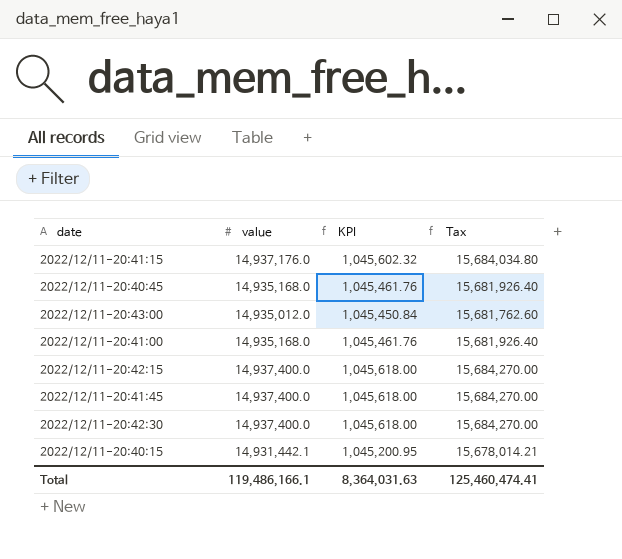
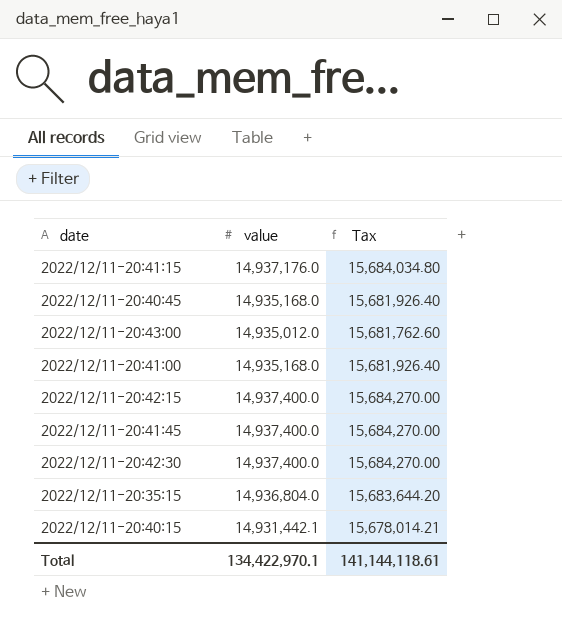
column KPI | formula: [value] * 0.07 -> none
row 2022/12/11-20:35:15: none -> 14,936,804.0 | 15,683,644.20
Total | value: 119,486,166.1 -> 134,422,970.1
Total | Tax: 125,460,474.41 -> 141,144,118.61

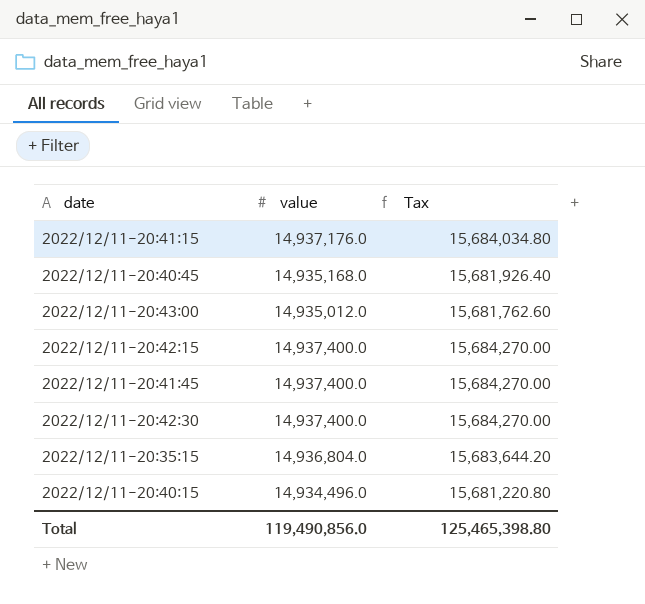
row 2022/12/11-20:41:00: 14,935,168.0 | 15,681,926.40 -> none
2022/12/11-20:40:15 | value: 14,931,442.1 -> 14,934,496.0
2022/12/11-20:40:15 | Tax: 15,678,014.21 -> 15,681,220.80
Total | value: 134,422,970.1 -> 119,490,856.0
Total | Tax: 141,144,118.61 -> 125,465,398.80

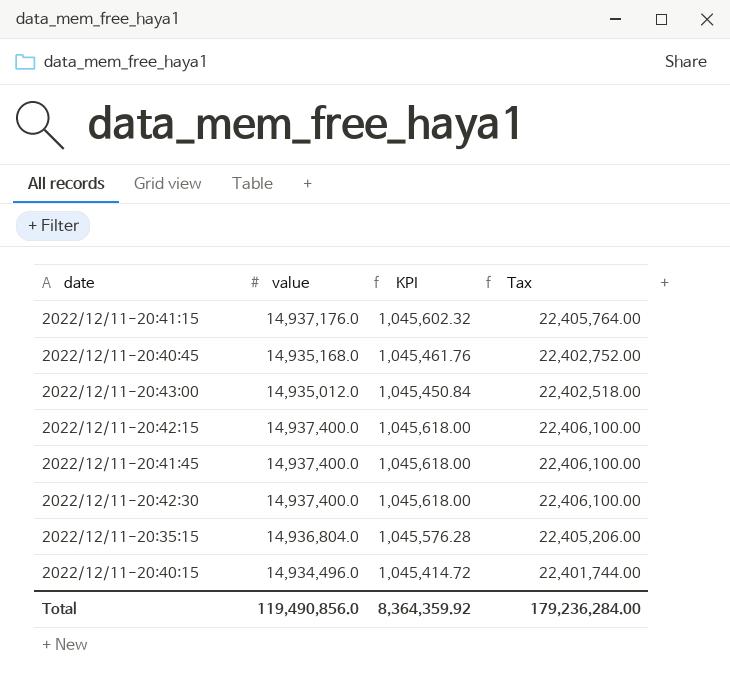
column KPI | formula: none -> [value] * 0.07
column Tax | formula: [value] * 1.05 -> [value] * 1.5
Total | Tax: 125,465,398.80 -> 179,236,284.00

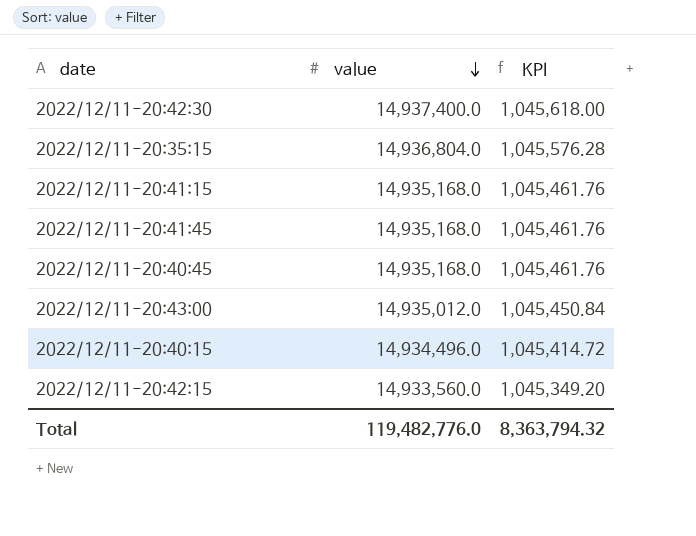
row order: none -> value descending
column Tax | formula: [value] * 1.5 -> none
2022/12/11-20:41:15 | value: 14,937,176.0 -> 14,935,168.0
2022/12/11-20:41:15 | KPI: 1,045,602.32 -> 1,045,461.76
2022/12/11-20:41:45 | value: 14,937,400.0 -> 14,935,168.0
2022/12/11-20:41:45 | KPI: 1,045,618.00 -> 1,045,461.76
2022/12/11-20:42:15 | value: 14,937,400.0 -> 14,933,560.0
2022/12/11-20:42:15 | KPI: 1,045,618.00 -> 1,045,349.20
Total | value: 119,490,856.0 -> 119,482,776.0
Total | KPI: 8,364,359.92 -> 8,363,794.32

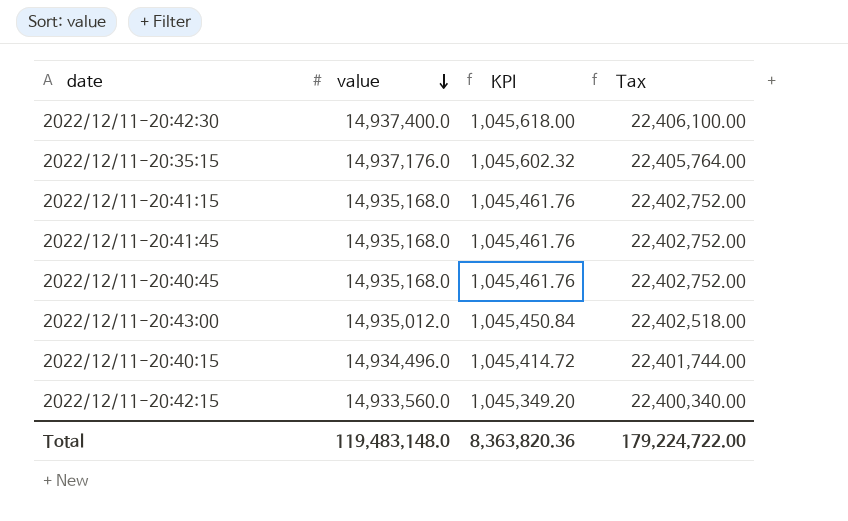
column Tax | formula: none -> [value] * 1.5
2022/12/11-20:35:15 | value: 14,936,804.0 -> 14,937,176.0
2022/12/11-20:35:15 | KPI: 1,045,576.28 -> 1,045,602.32
Total | value: 119,482,776.0 -> 119,483,148.0
Total | KPI: 8,363,794.32 -> 8,363,820.36

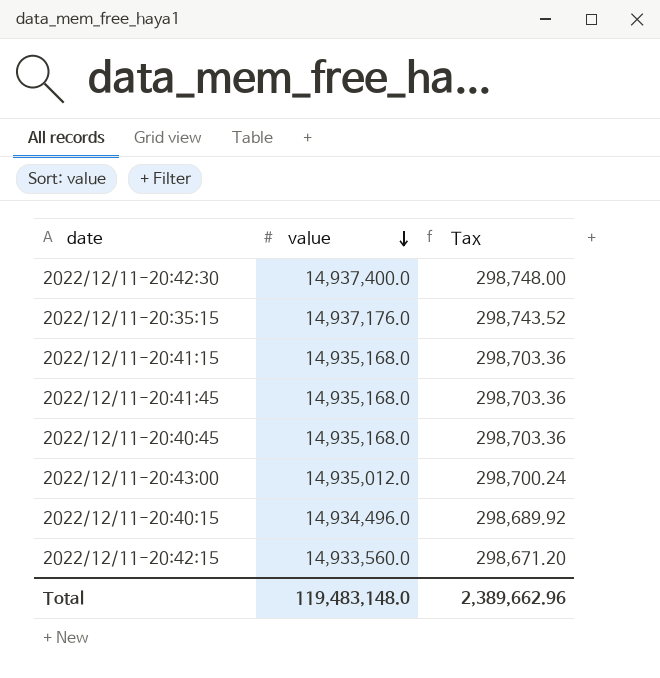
column KPI | formula: [value] * 0.07 -> none
column Tax | formula: [value] * 1.5 -> [value] * 0.02
Total | Tax: 179,224,722.00 -> 2,389,662.96

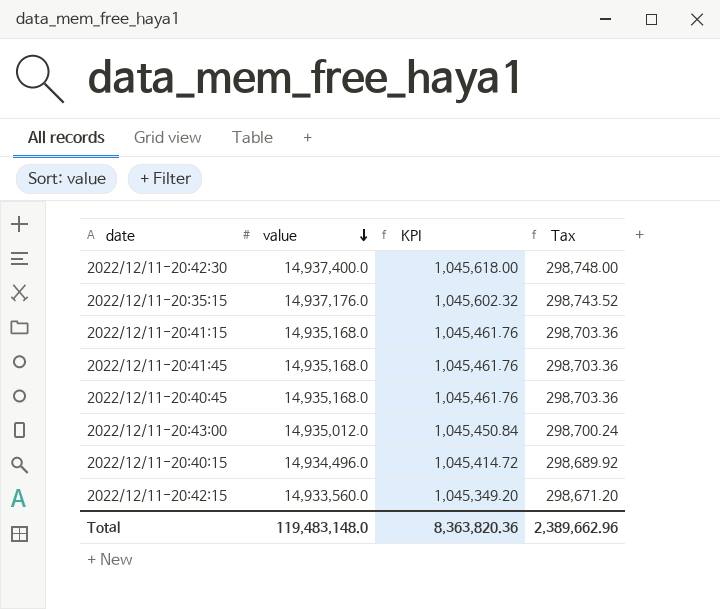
column KPI | formula: none -> [value] * 0.07

